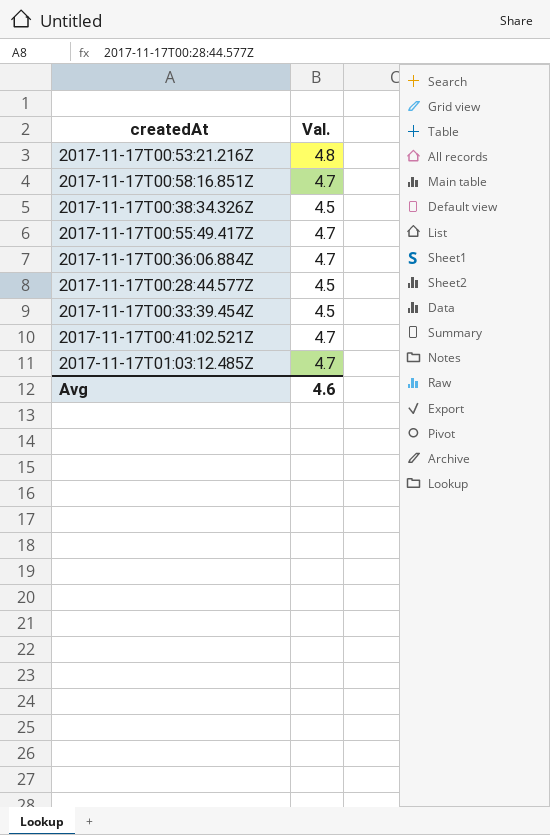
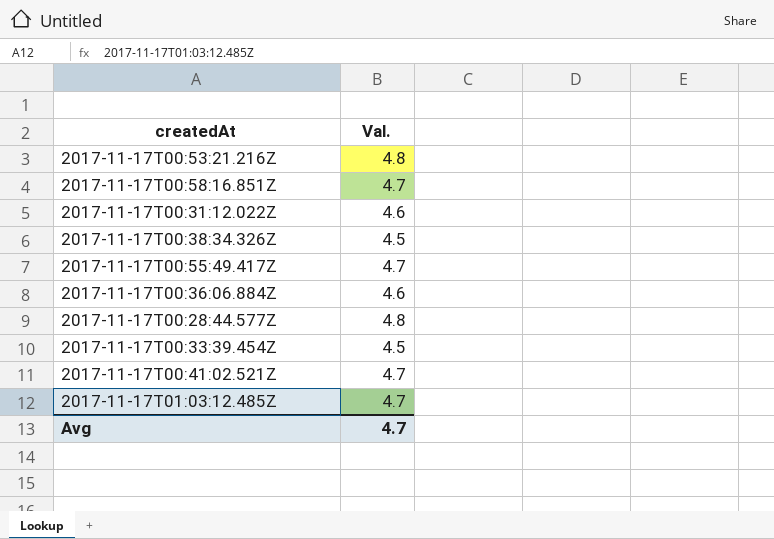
row 2017-11-17T00:31:12.022Z: none -> 4.6
2017-11-17T00:36:06.884Z | Val.: 4.7 -> 4.6
2017-11-17T00:28:44.577Z | Val.: 4.5 -> 4.8
Avg | Val.: 4.6 -> 4.7

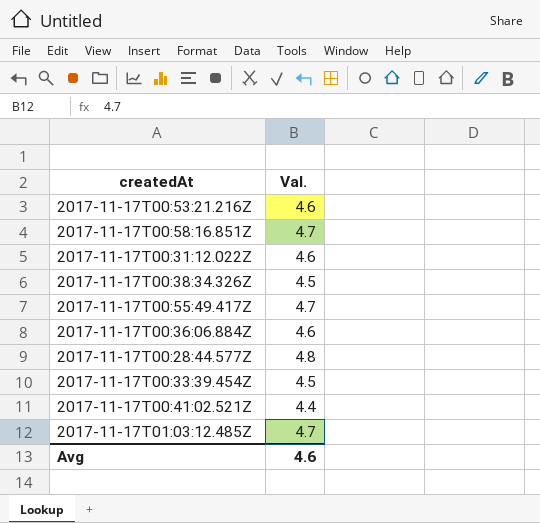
2017-11-17T00:53:21.216Z | Val.: 4.8 -> 4.6
2017-11-17T00:41:02.521Z | Val.: 4.7 -> 4.4
Avg | Val.: 4.7 -> 4.6

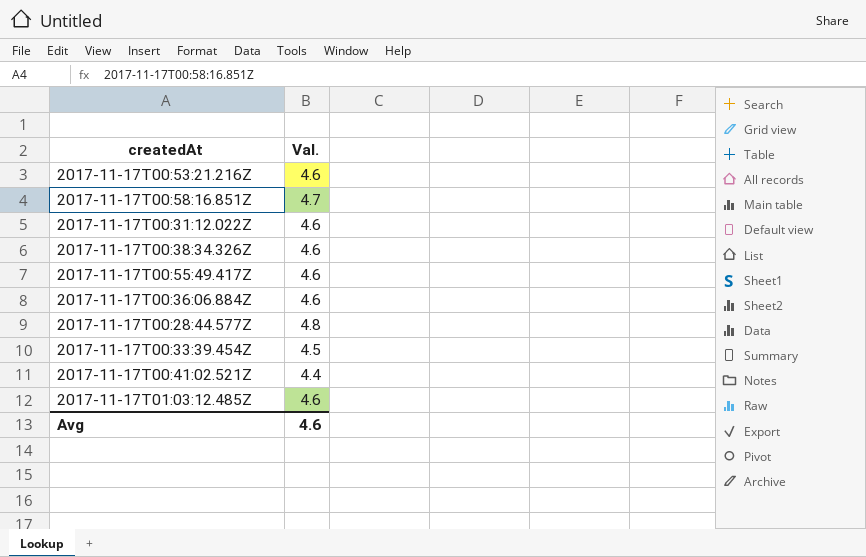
2017-11-17T00:38:34.326Z | Val.: 4.5 -> 4.6
2017-11-17T00:55:49.417Z | Val.: 4.7 -> 4.6
2017-11-17T01:03:12.485Z | Val.: 4.7 -> 4.6

